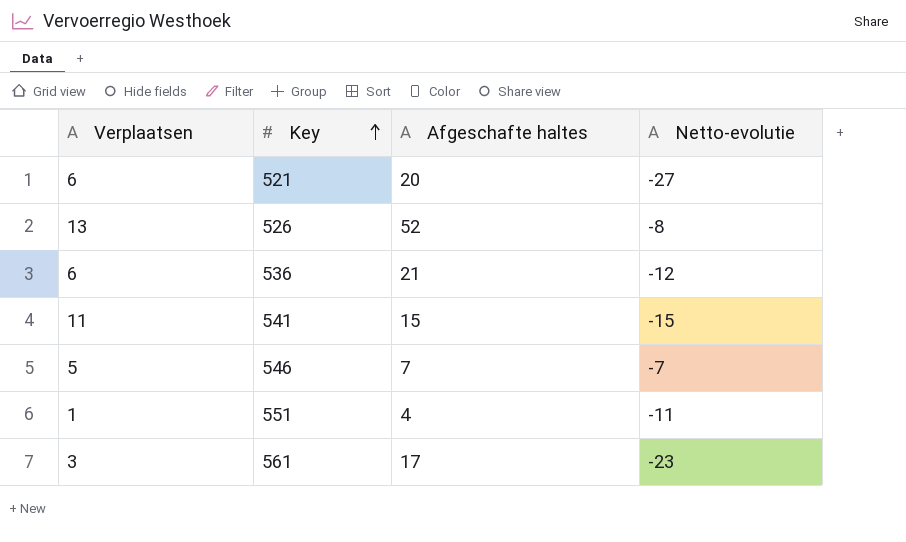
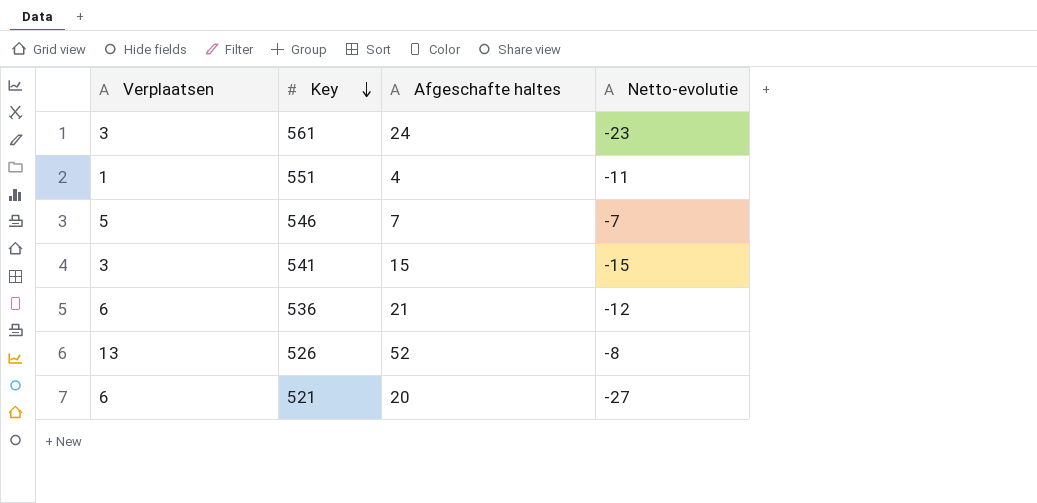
row order: Key ascending -> Key descending
561 | Afgeschafte haltes: 17 -> 24
541 | Verplaatsen: 11 -> 3

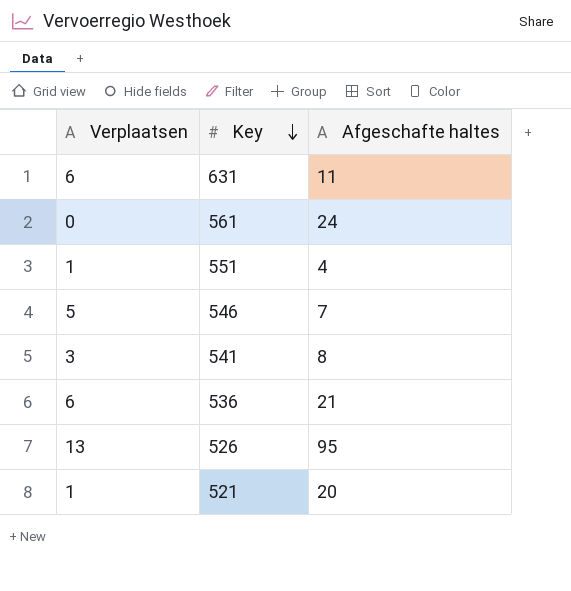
column Netto-evolutie | position: 4 -> none
row 631: none -> 6 | 11
561 | Verplaatsen: 3 -> 0
541 | Afgeschafte haltes: 15 -> 8
526 | Afgeschafte haltes: 52 -> 95
521 | Verplaatsen: 6 -> 1

